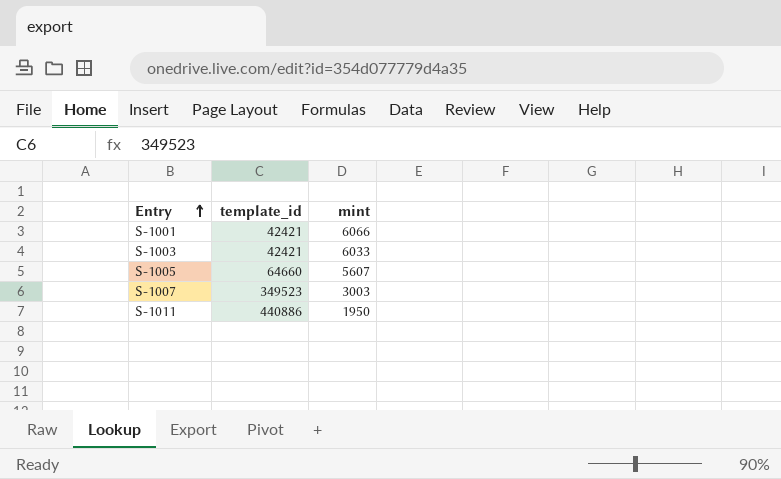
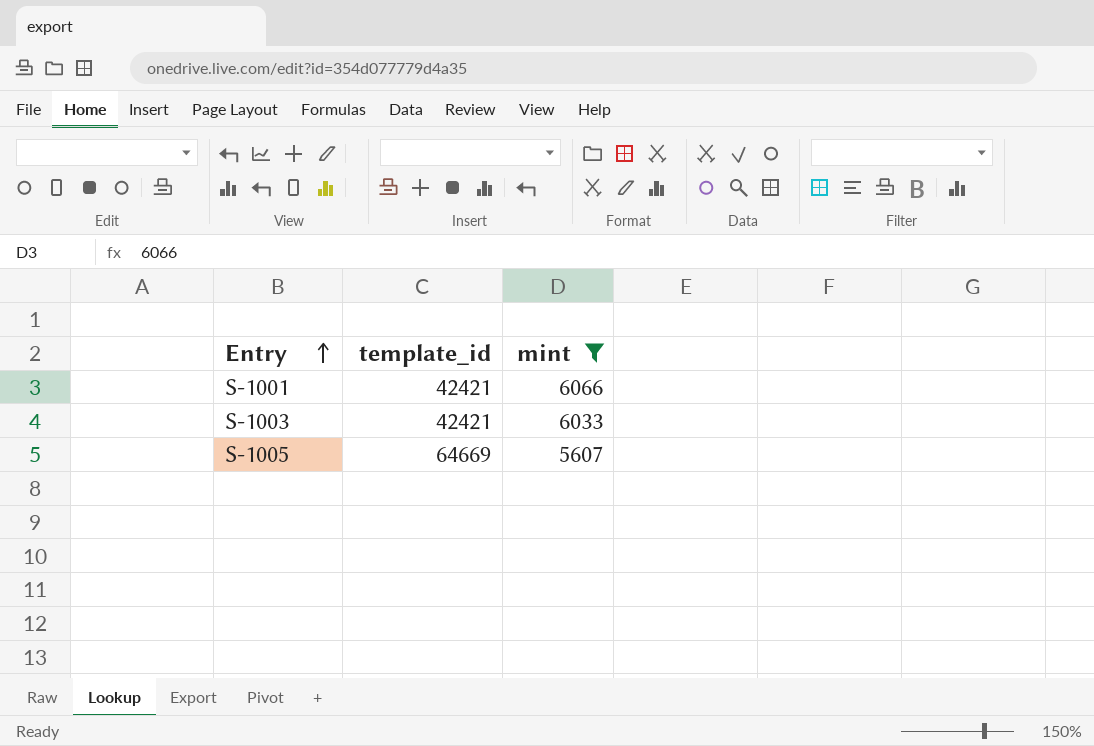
filter: none -> mint >= 5607
S-1005 | template_id: 64660 -> 64669

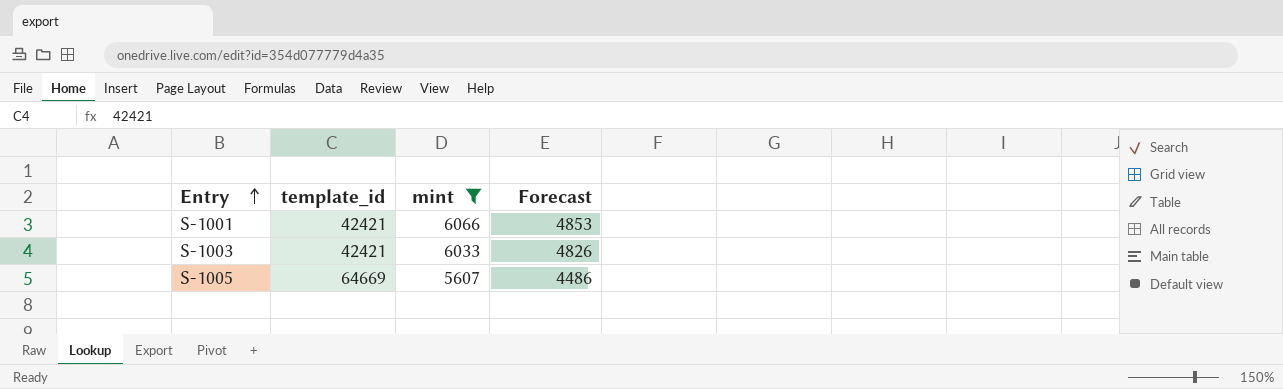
column Forecast | formula: none -> [mint] * 0.8

